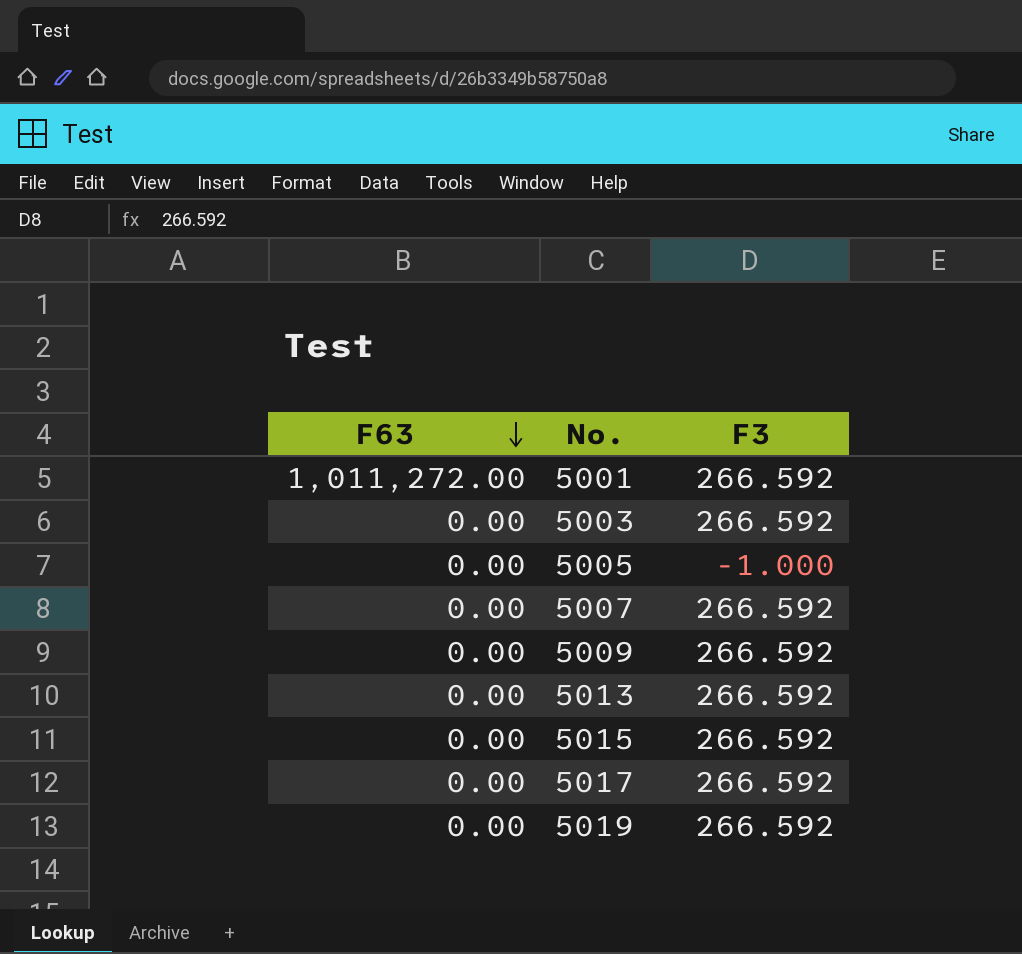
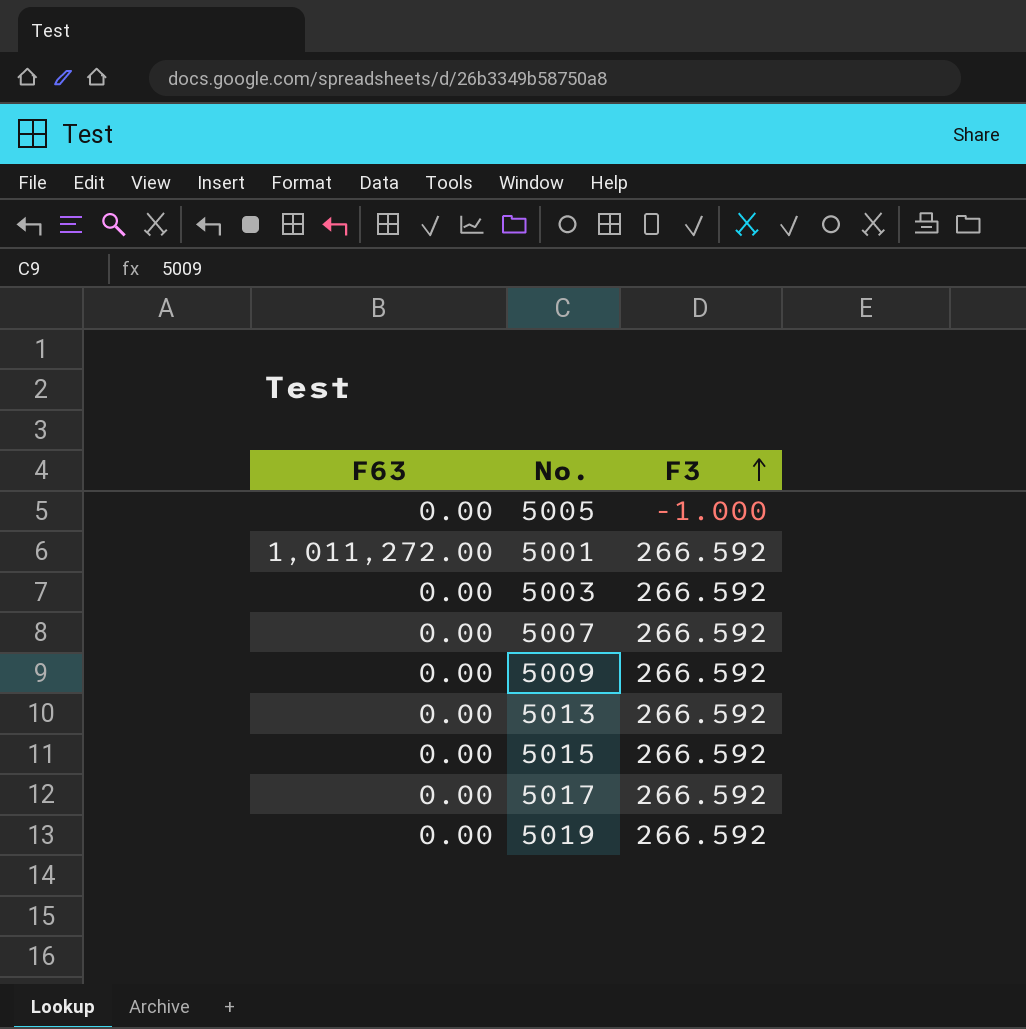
row order: F63 descending -> F3 ascending

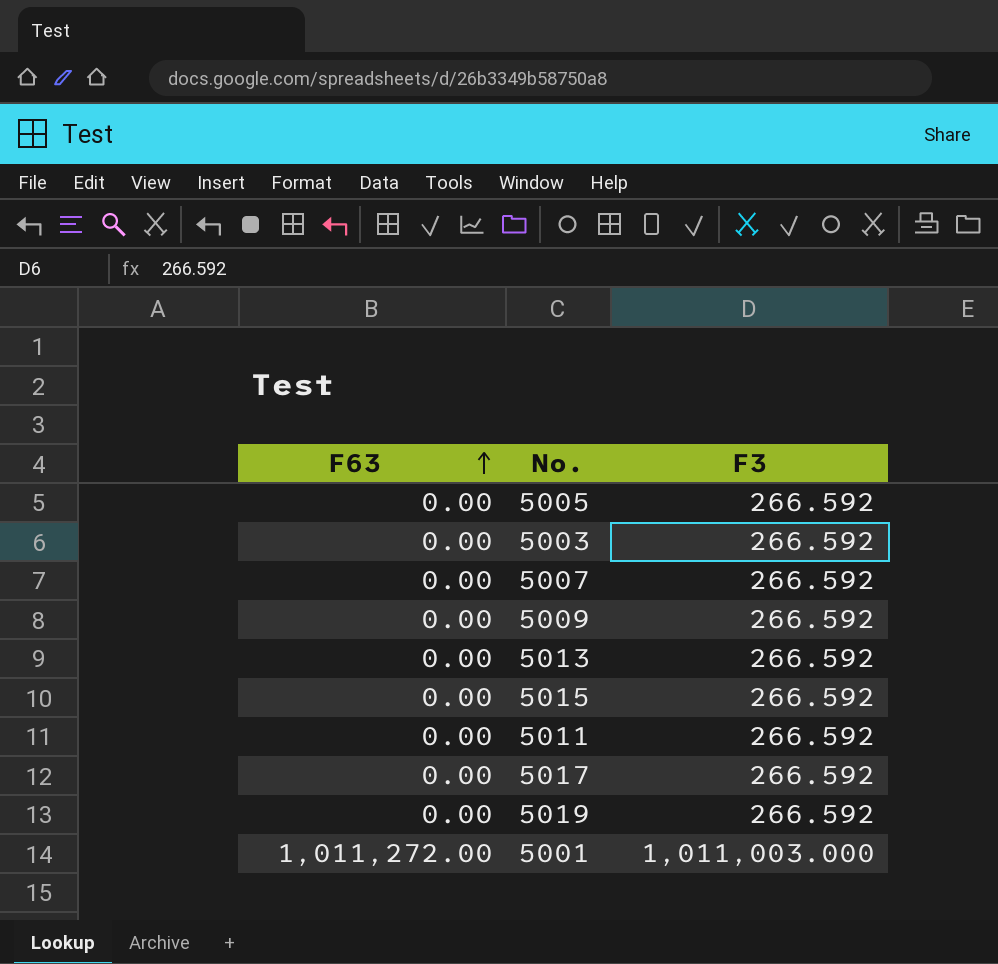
row order: F3 ascending -> F63 ascending
5005 | F3: -1.000 -> 266.592
row 5011: none -> 0.00 | 266.592
5001 | F3: 266.592 -> 1,011,003.000

